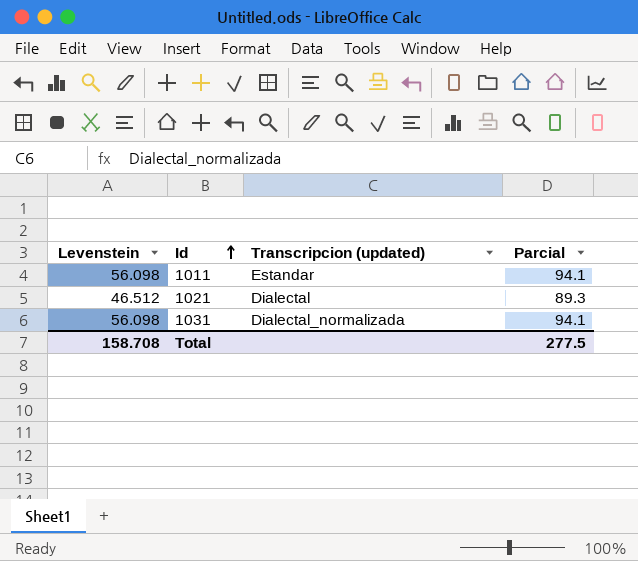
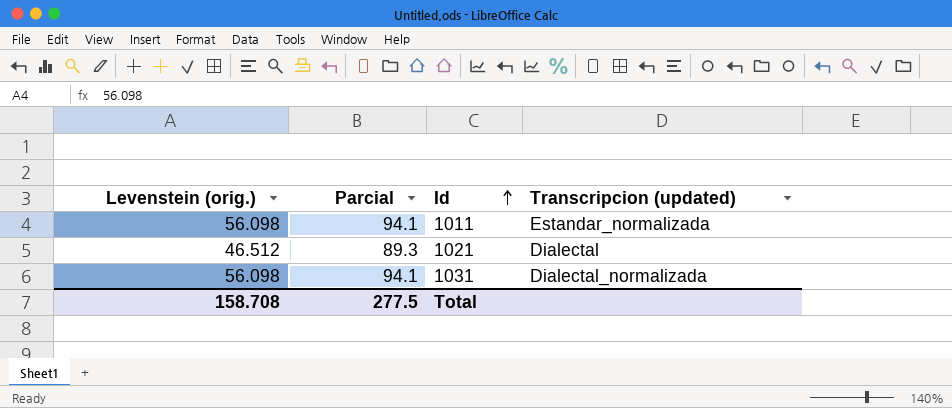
column name: Levenstein -> Levenstein (orig.)
column Parcial | position: 4 -> 2
1011 | Transcripcion (updated): Estandar -> Estandar_normalizada

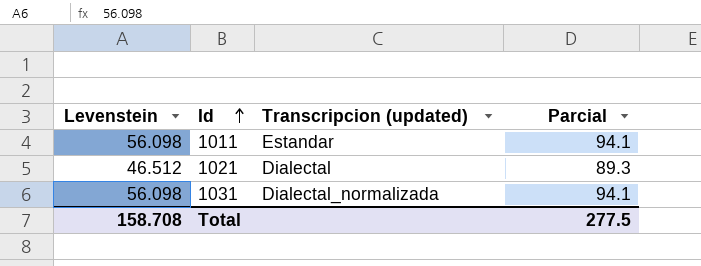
column name: Levenstein (orig.) -> Levenstein
column Parcial | position: 2 -> 4
1011 | Transcripcion (updated): Estandar_normalizada -> Estandar

